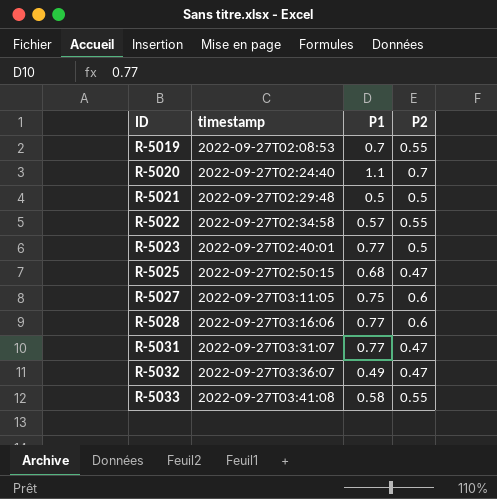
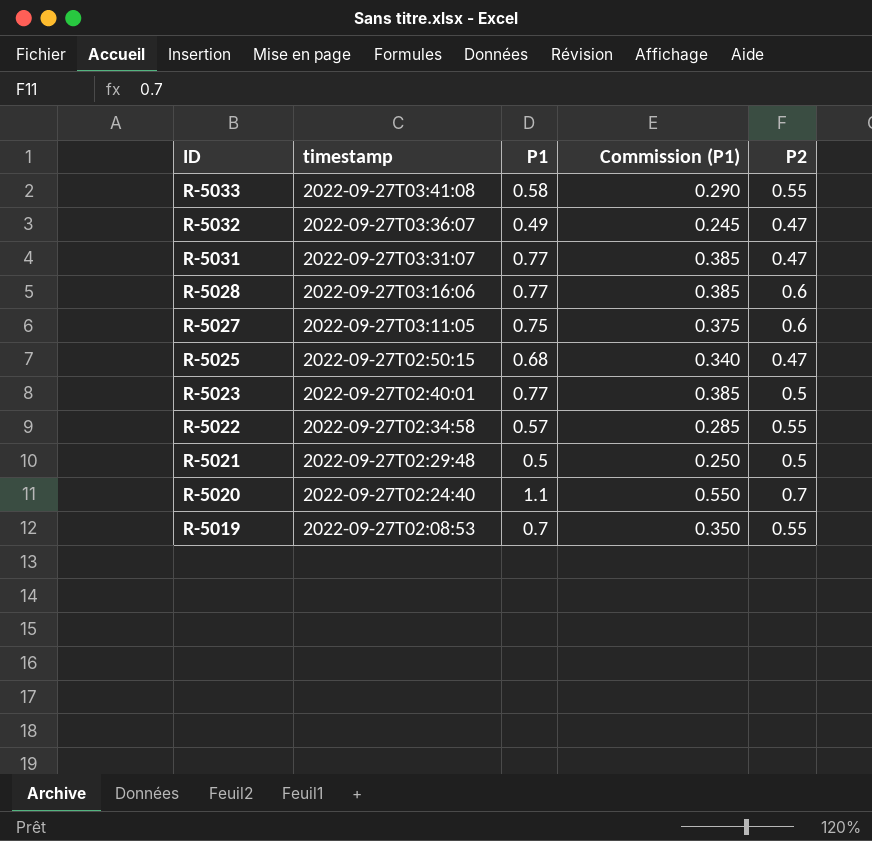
row order: ID ascending -> ID descending
column Commission (P1) | formula: none -> [P1] * 0.5

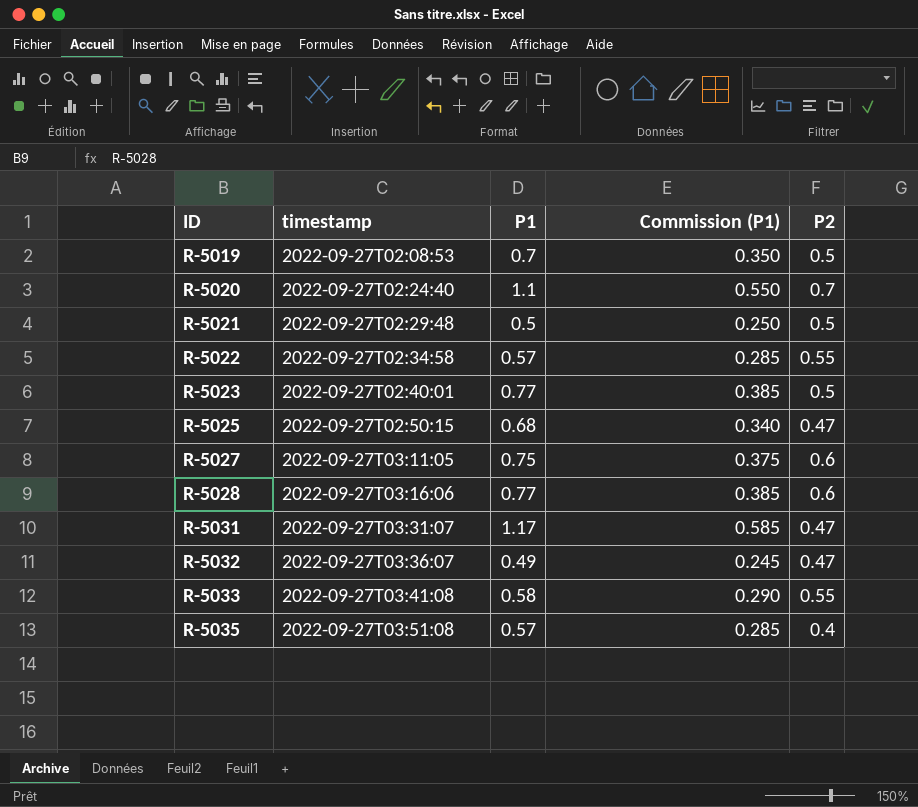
row order: ID descending -> ID ascending
R-5019 | P2: 0.55 -> 0.5
R-5031 | P1: 0.77 -> 1.17
R-5031 | Commission (P1): 0.385 -> 0.585
row R-5035: none -> 2022-09-27T03:51:08 | 0.57 | 0.285 | 0.4

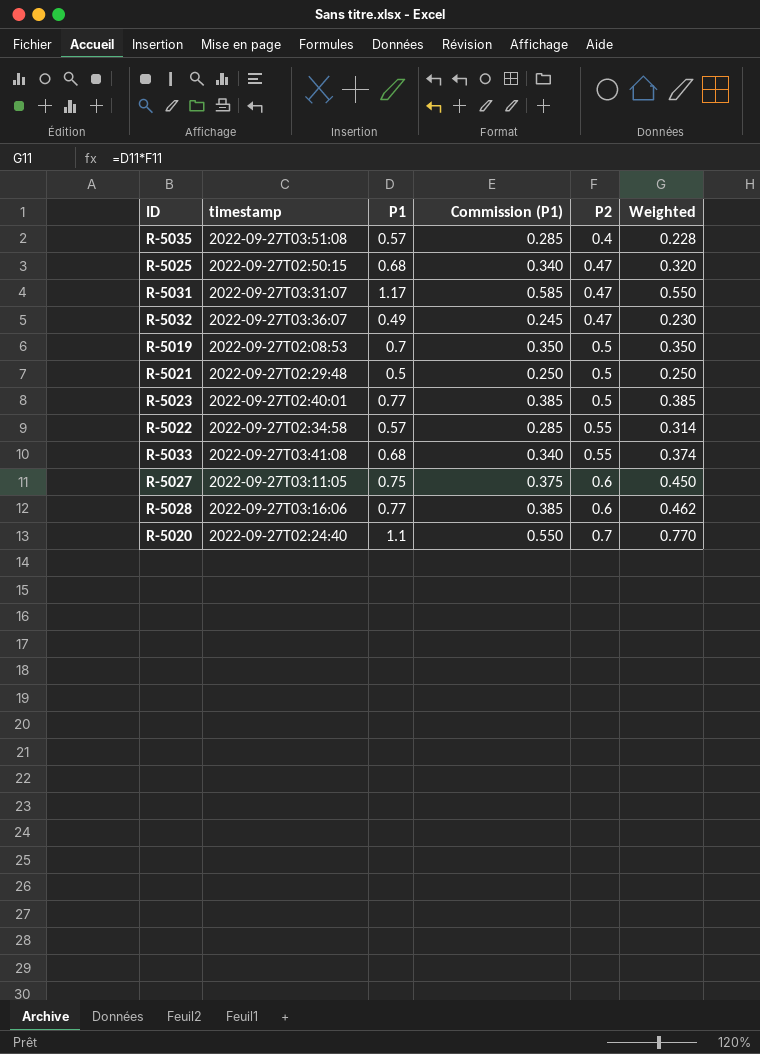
row order: ID ascending -> P2 ascending
column Weighted | formula: none -> [P1] * [P2]
R-5033 | P1: 0.58 -> 0.68
R-5033 | Commission (P1): 0.290 -> 0.340

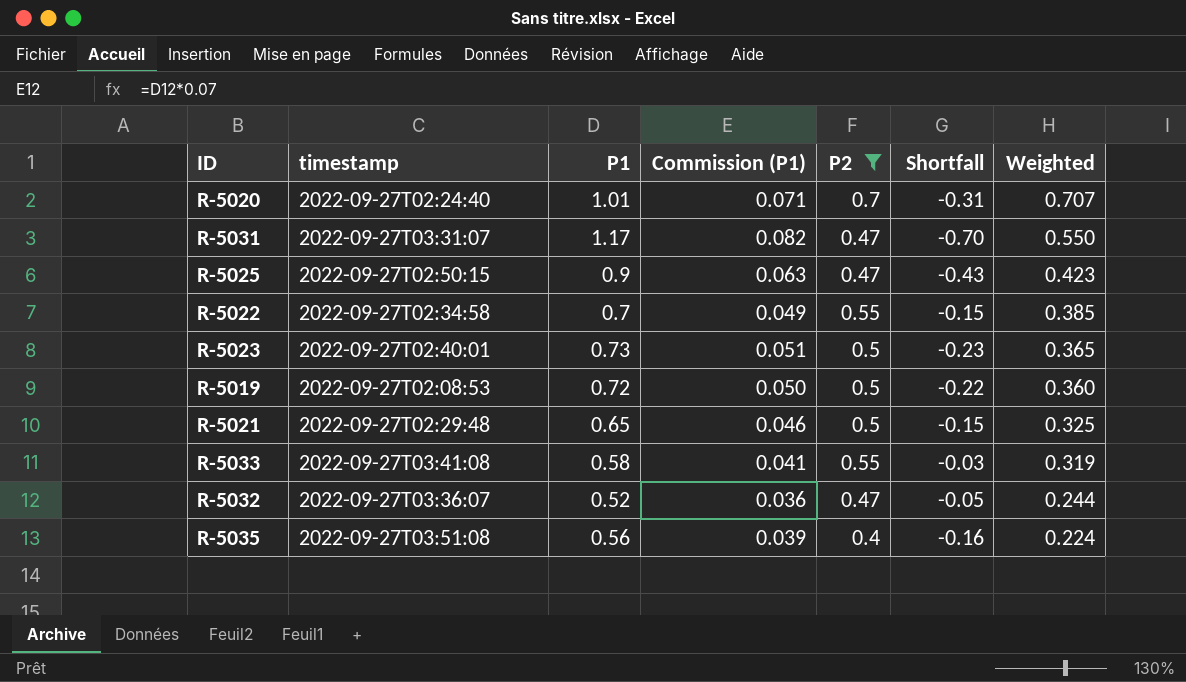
filter: none -> P2 != 0.6
row order: P2 ascending -> Weighted descending
column Commission (P1) | formula: [P1] * 0.5 -> [P1] * 0.07
column Shortfall | formula: none -> [P2] - [P1]
R-5020 | P1: 1.1 -> 1.01
R-5020 | Weighted: 0.770 -> 0.707
R-5025 | P1: 0.68 -> 0.9
R-5025 | Weighted: 0.320 -> 0.423
R-5022 | P1: 0.57 -> 0.7
R-5022 | Weighted: 0.314 -> 0.385
R-5023 | P1: 0.77 -> 0.73
R-5023 | Weighted: 0.385 -> 0.365
R-5019 | P1: 0.7 -> 0.72
R-5019 | Weighted: 0.350 -> 0.360
R-5021 | P1: 0.5 -> 0.65
R-5021 | Weighted: 0.250 -> 0.325
R-5033 | P1: 0.68 -> 0.58
R-5033 | Weighted: 0.374 -> 0.319
R-5032 | P1: 0.49 -> 0.52
R-5032 | Weighted: 0.230 -> 0.244
R-5035 | P1: 0.57 -> 0.56
R-5035 | Weighted: 0.228 -> 0.224

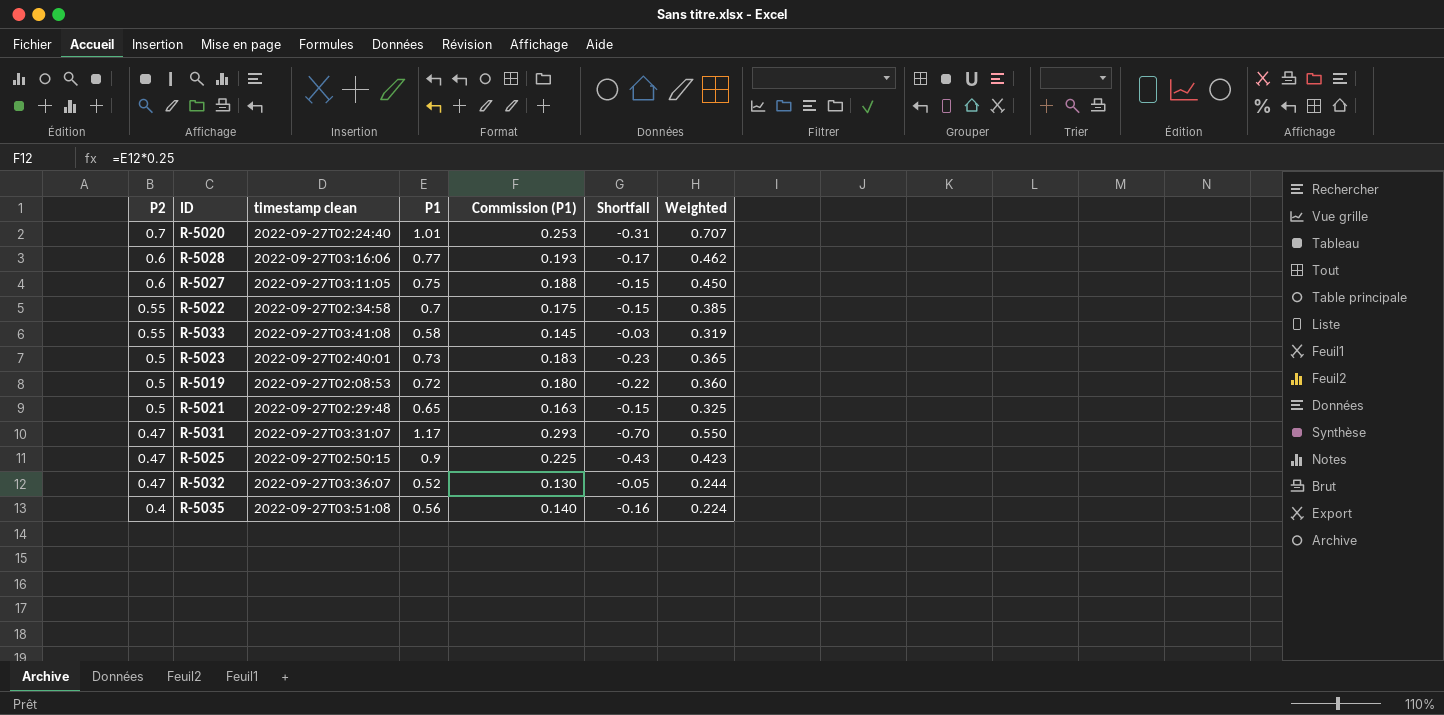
filter: P2 != 0.6 -> none
row order: Weighted descending -> P2 descending
column P2 | position: 5 -> 1
column name: timestamp -> timestamp clean
column Commission (P1) | formula: [P1] * 0.07 -> [P1] * 0.25

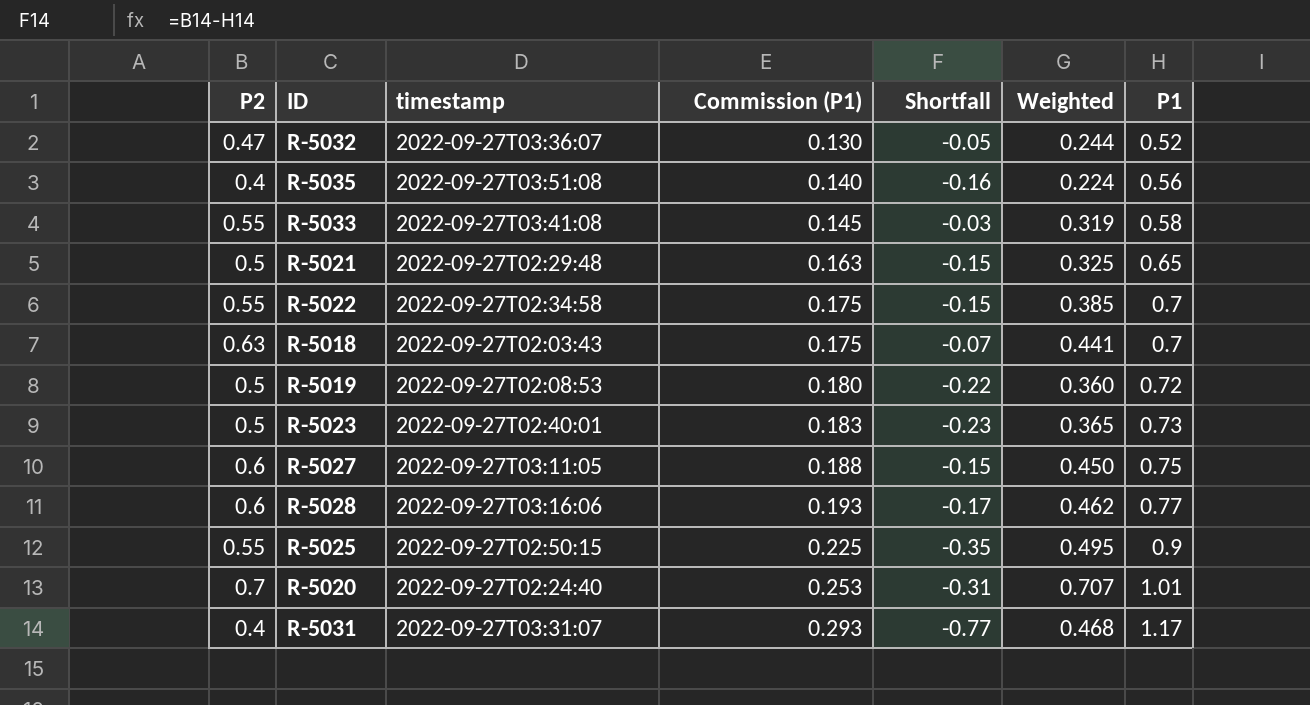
row order: P2 descending -> Commission (P1) ascending
column name: timestamp clean -> timestamp
column P1 | position: 4 -> 7
row R-5018: none -> 0.63 | 2022-09-27T02:03:43 | 0.175 | -0.07 | 0.441 | 0.7
R-5025 | P2: 0.47 -> 0.55
R-5025 | Shortfall: -0.43 -> -0.35
R-5025 | Weighted: 0.423 -> 0.495
R-5031 | P2: 0.47 -> 0.4
R-5031 | Shortfall: -0.70 -> -0.77
R-5031 | Weighted: 0.550 -> 0.468

